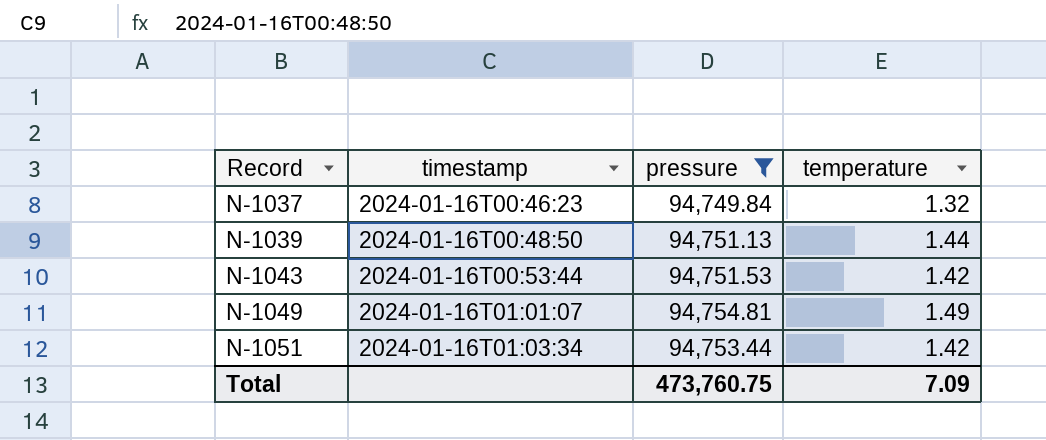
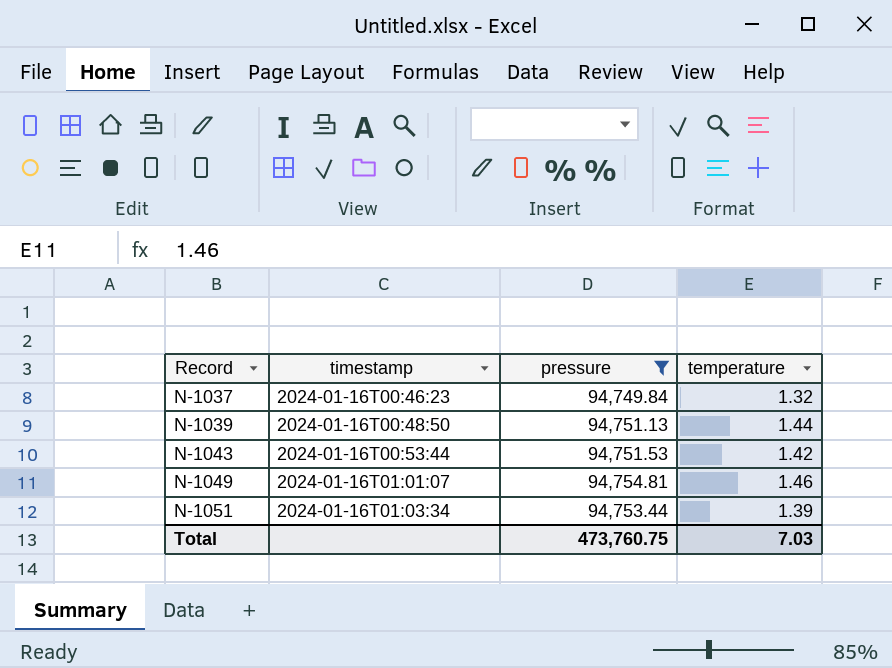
N-1049 | temperature: 1.49 -> 1.46
N-1051 | temperature: 1.42 -> 1.39
Total | temperature: 7.09 -> 7.03

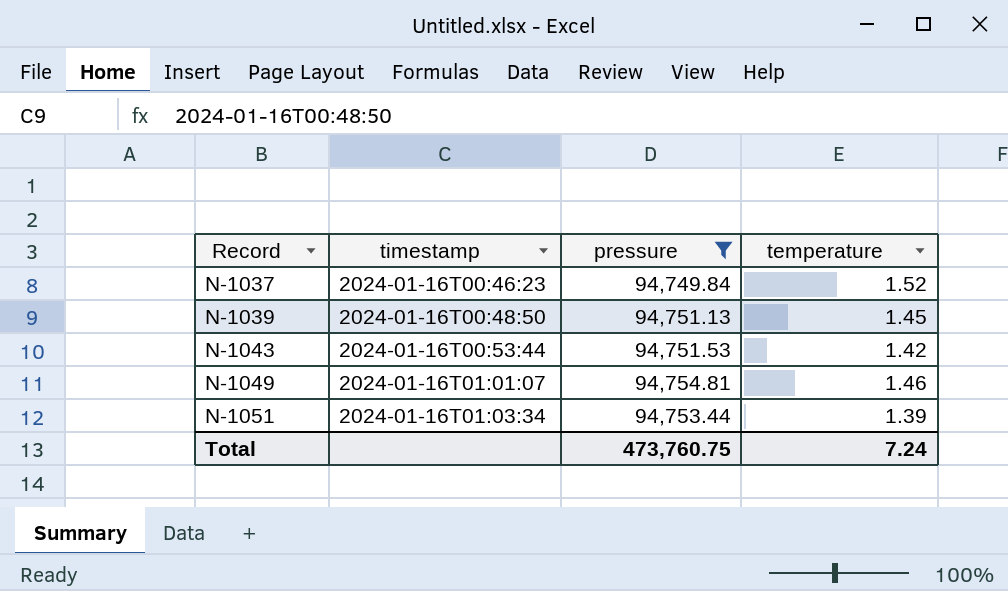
N-1037 | temperature: 1.32 -> 1.52
N-1039 | temperature: 1.44 -> 1.45
Total | temperature: 7.03 -> 7.24

